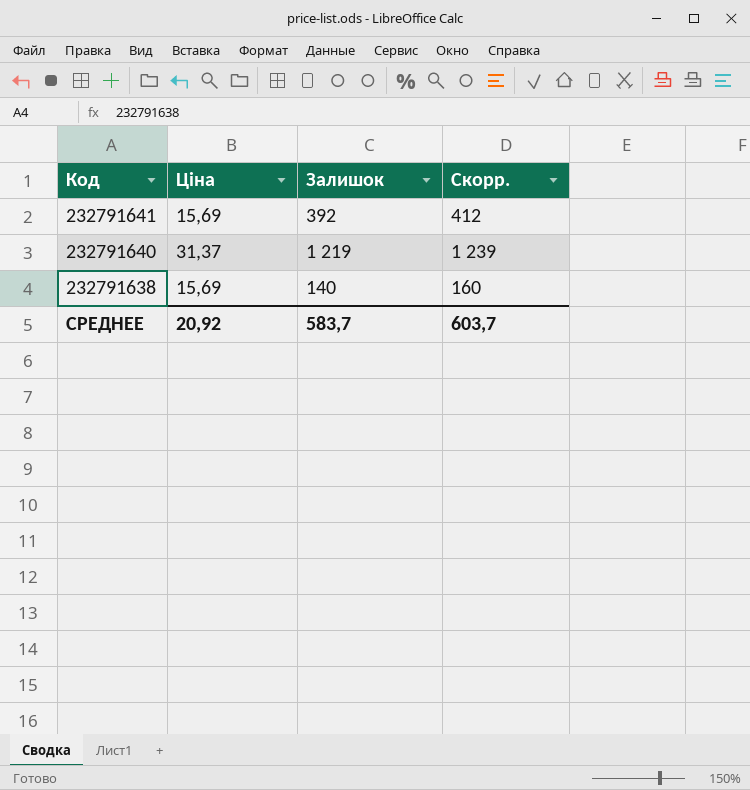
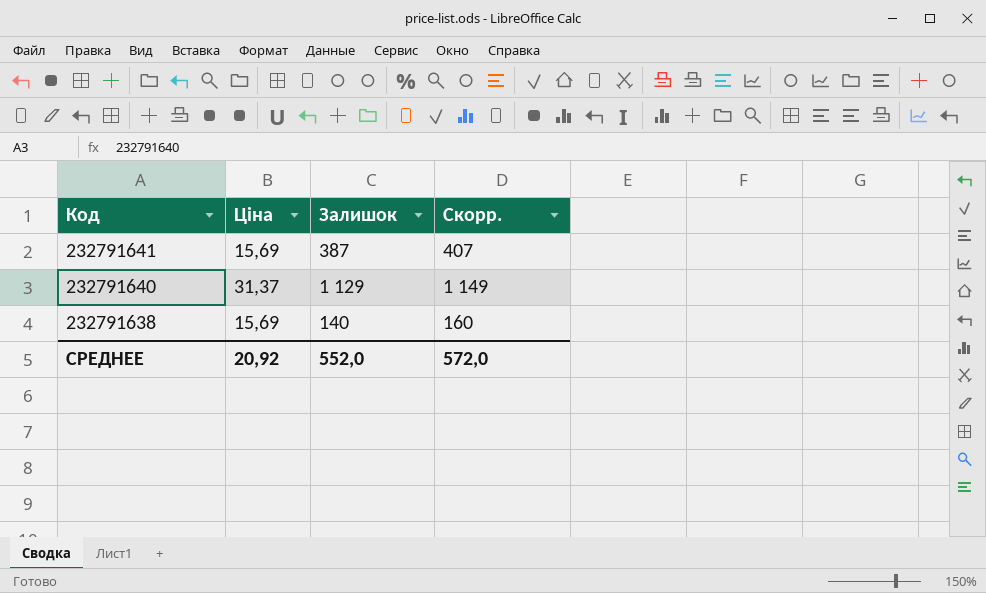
232791641 | Залишок: 392 -> 387
232791641 | Скорр.: 412 -> 407
232791640 | Залишок: 1 219 -> 1 129
232791640 | Скорр.: 1 239 -> 1 149
СРЕДНЕЕ | Залишок: 583,7 -> 552,0
СРЕДНЕЕ | Скорр.: 603,7 -> 572,0

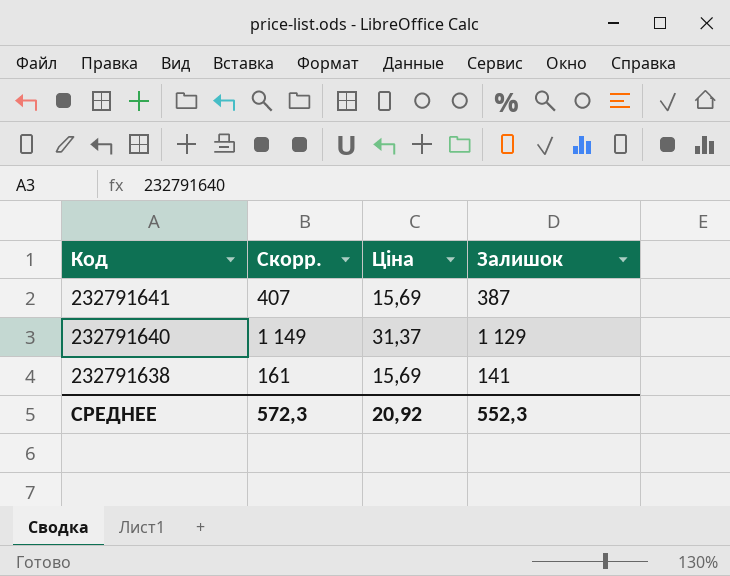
column Скорр. | position: 4 -> 2
232791638 | Скорр.: 160 -> 161
232791638 | Залишок: 140 -> 141
СРЕДНЕЕ | Скорр.: 572,0 -> 572,3
СРЕДНЕЕ | Залишок: 552,0 -> 552,3

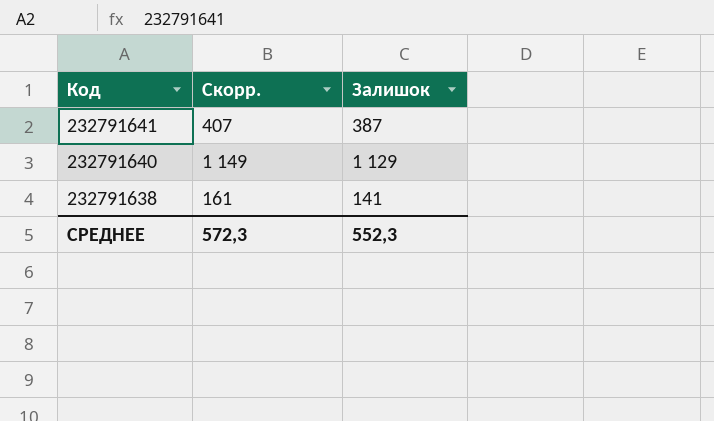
column Ціна | position: 3 -> none

